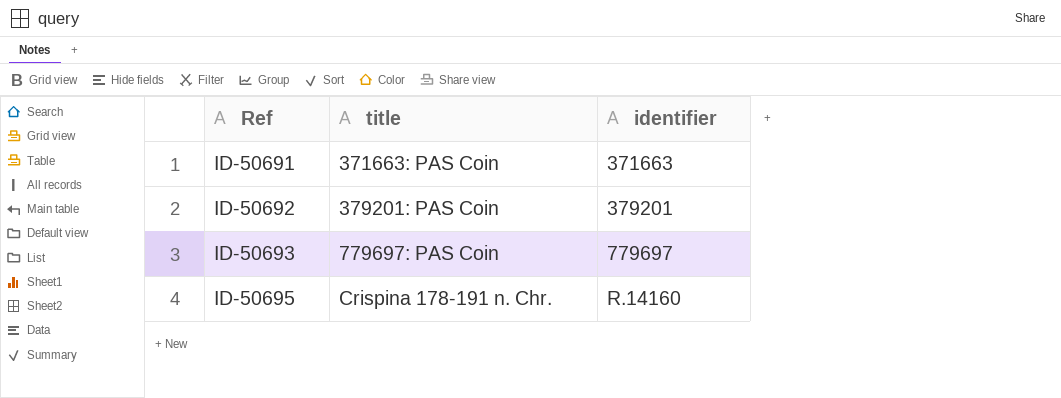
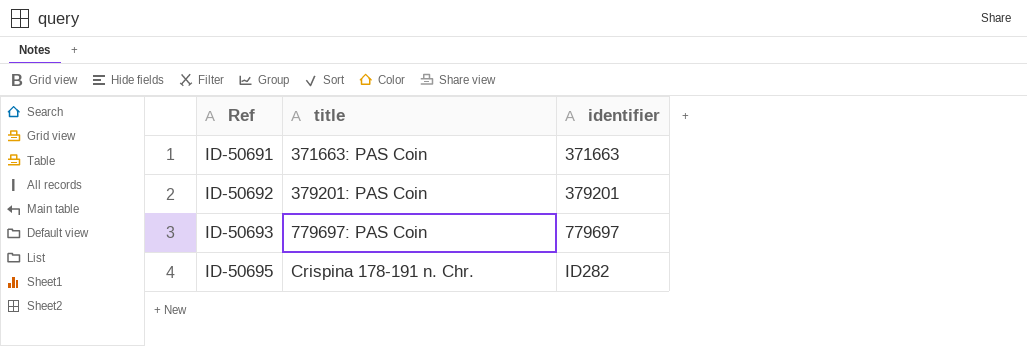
ID-50695 | identifier: R.14160 -> ID282

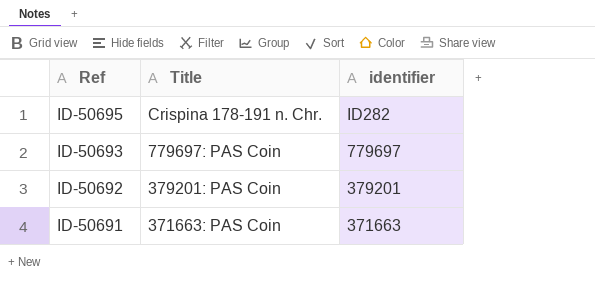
row order: Ref ascending -> Ref descending
column name: title -> Title

